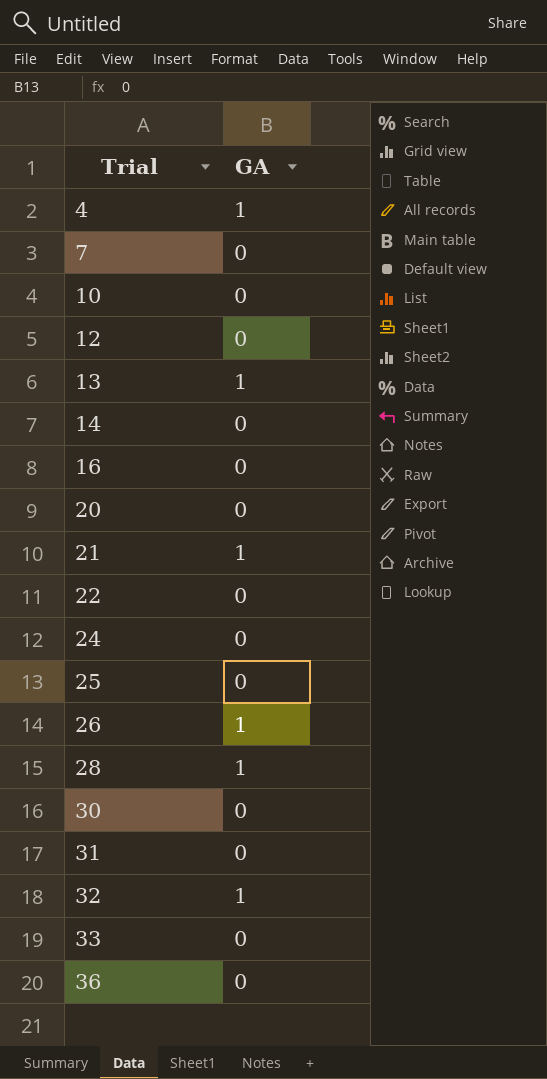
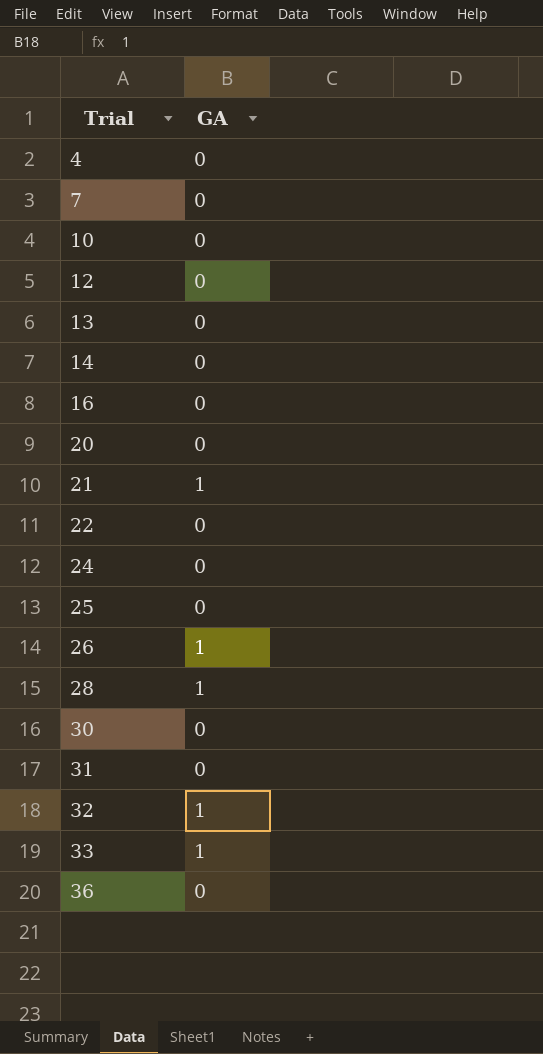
4 | GA: 1 -> 0
13 | GA: 1 -> 0
33 | GA: 0 -> 1

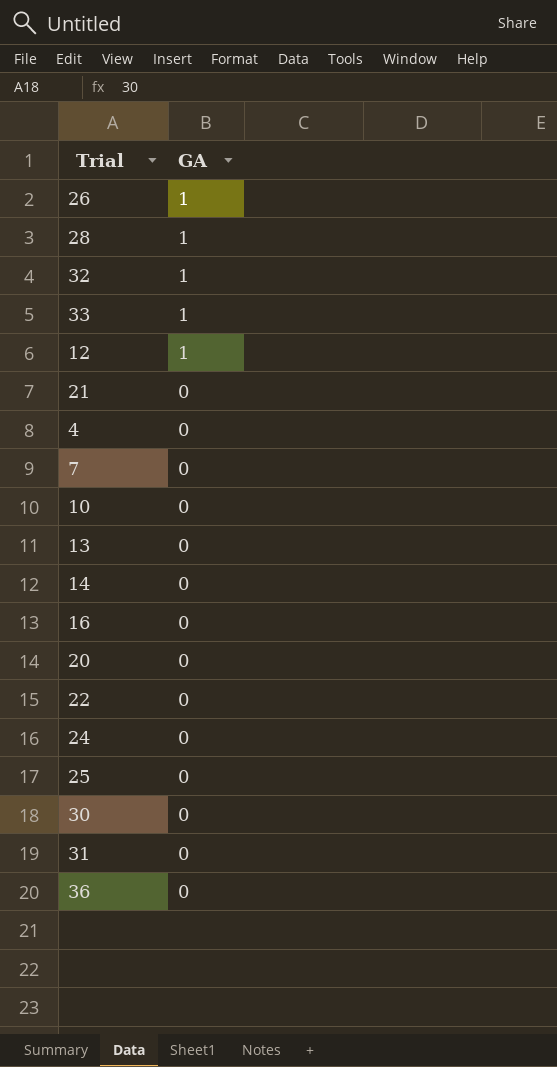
row order: Trial ascending -> GA descending
12 | GA: 0 -> 1
21 | GA: 1 -> 0

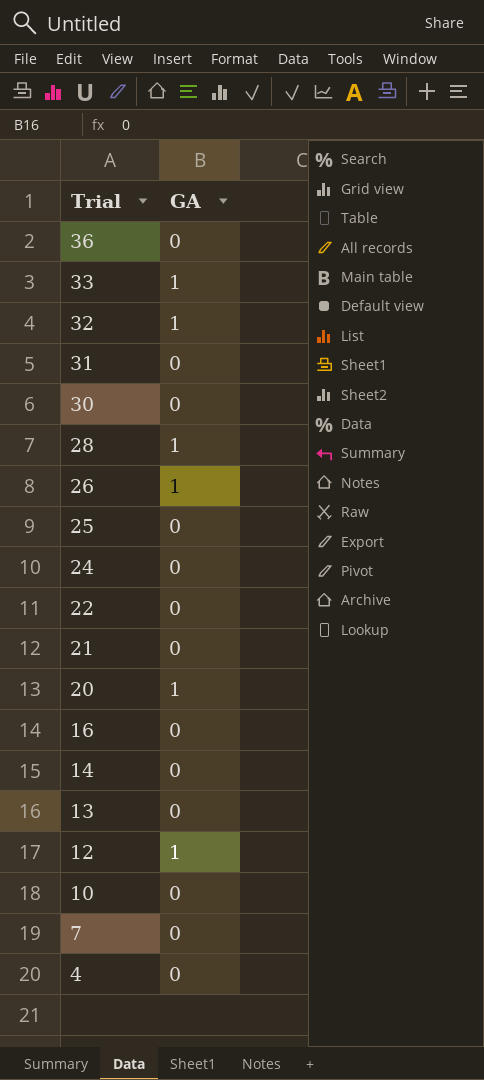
row order: GA descending -> Trial descending
20 | GA: 0 -> 1

